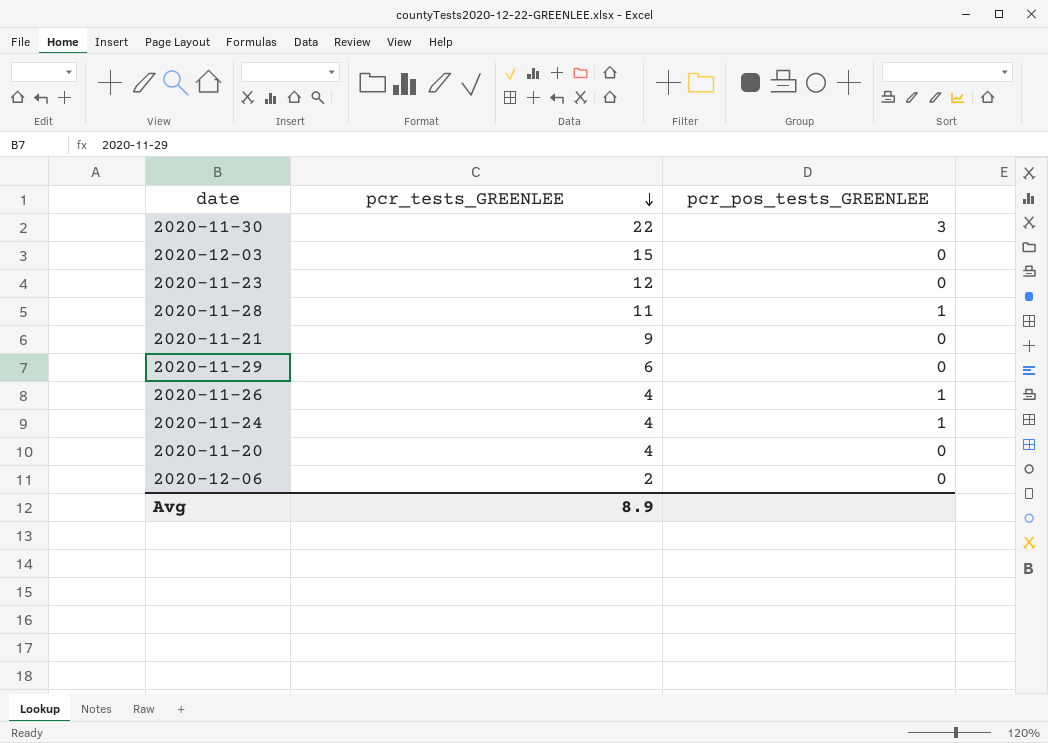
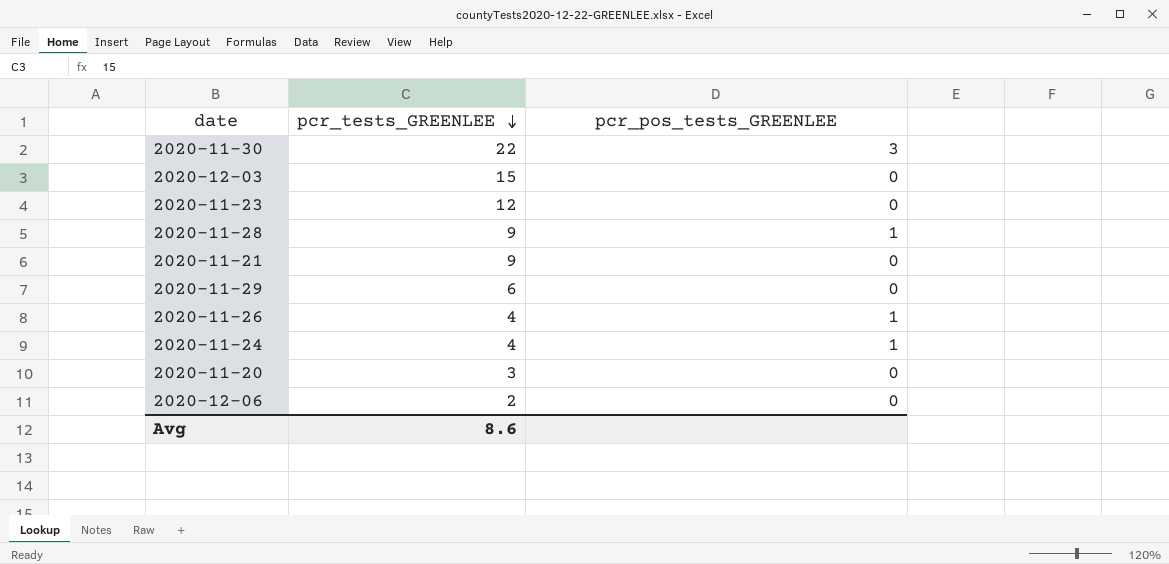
2020-11-28 | pcr_tests_GREENLEE: 11 -> 9
2020-11-20 | pcr_tests_GREENLEE: 4 -> 3
Avg | pcr_tests_GREENLEE: 8.9 -> 8.6

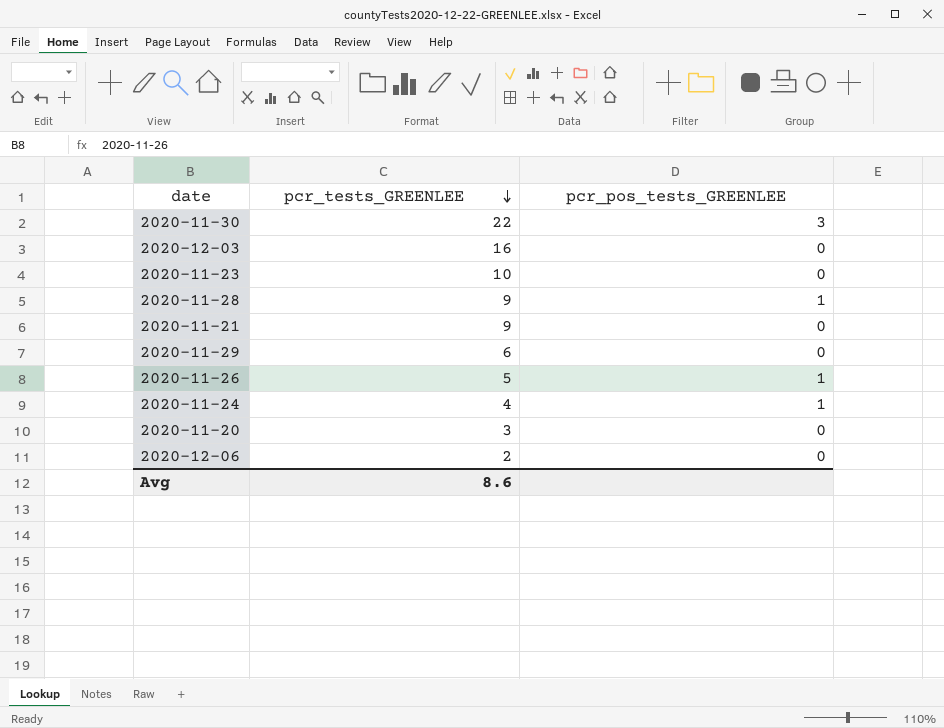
2020-12-03 | pcr_tests_GREENLEE: 15 -> 16
2020-11-23 | pcr_tests_GREENLEE: 12 -> 10
2020-11-26 | pcr_tests_GREENLEE: 4 -> 5

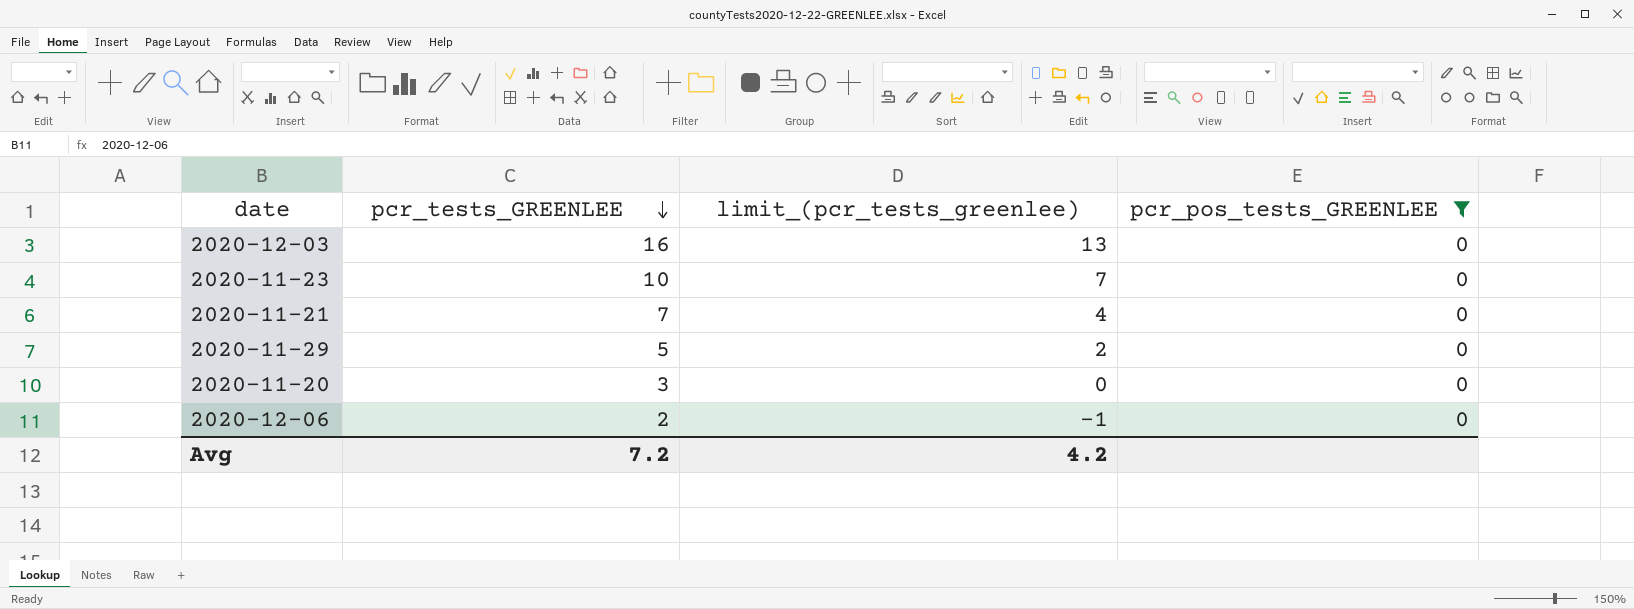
filter: none -> pcr_pos_tests_GREENLEE = 0
column limit_(pcr_tests_greenlee) | formula: none -> [pcr_tests_GREENLEE] - 3
2020-11-21 | pcr_tests_GREENLEE: 9 -> 7
2020-11-29 | pcr_tests_GREENLEE: 6 -> 5
Avg | pcr_tests_GREENLEE: 8.6 -> 7.2

